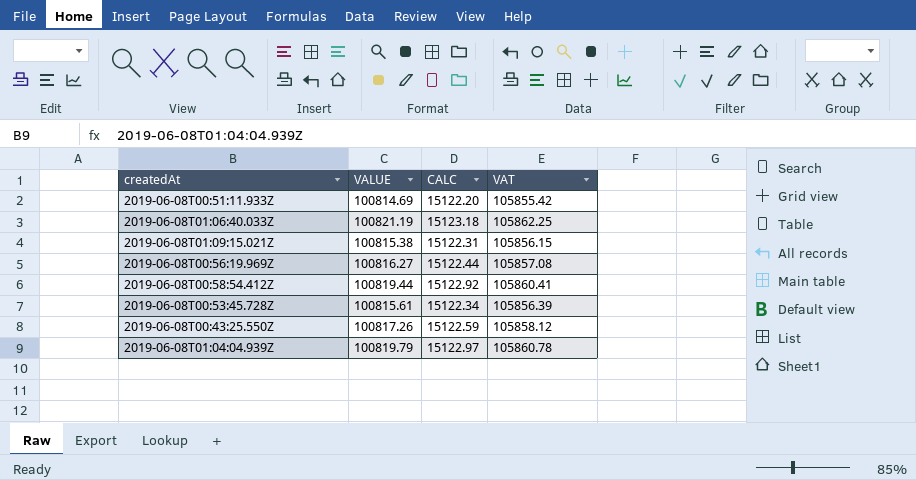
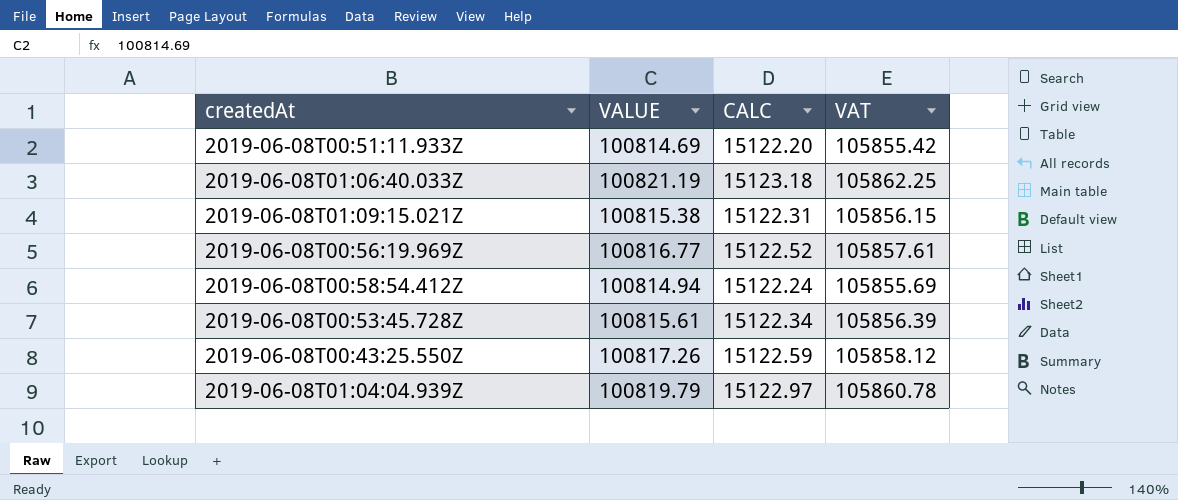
2019-06-08T00:56:19.969Z | VALUE: 100816.27 -> 100816.77
2019-06-08T00:56:19.969Z | CALC: 15122.44 -> 15122.52
2019-06-08T00:56:19.969Z | VAT: 105857.08 -> 105857.61
2019-06-08T00:58:54.412Z | VALUE: 100819.44 -> 100814.94
2019-06-08T00:58:54.412Z | CALC: 15122.92 -> 15122.24
2019-06-08T00:58:54.412Z | VAT: 105860.41 -> 105855.69

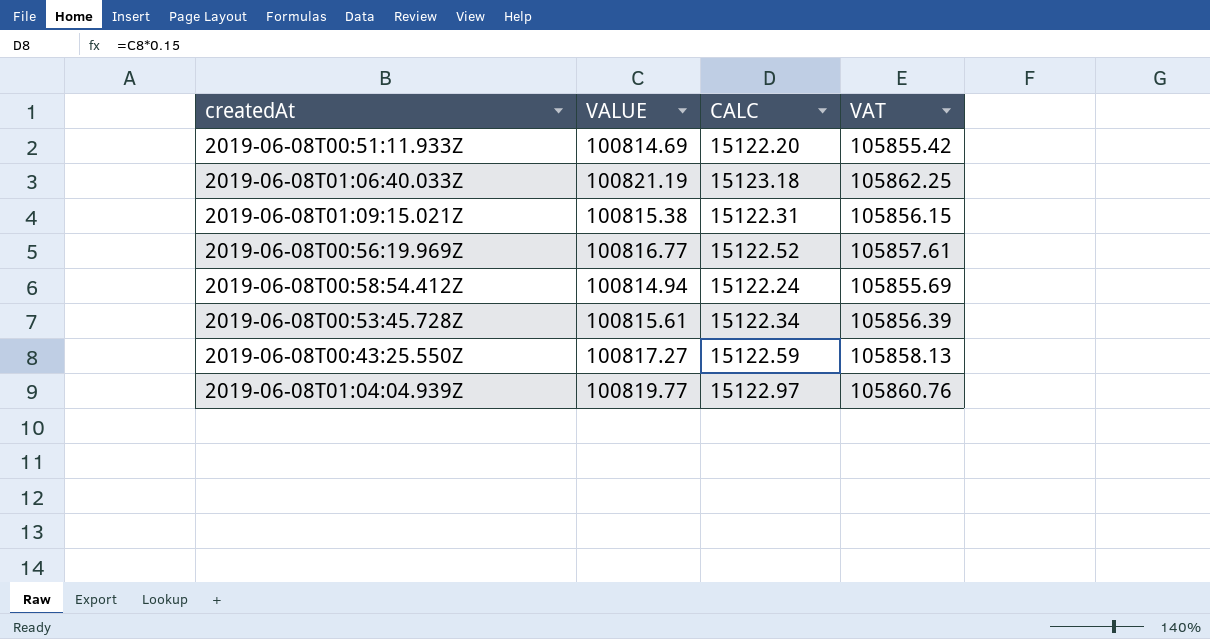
2019-06-08T00:43:25.550Z | VALUE: 100817.26 -> 100817.27
2019-06-08T00:43:25.550Z | VAT: 105858.12 -> 105858.13
2019-06-08T01:04:04.939Z | VALUE: 100819.79 -> 100819.77
2019-06-08T01:04:04.939Z | VAT: 105860.78 -> 105860.76

